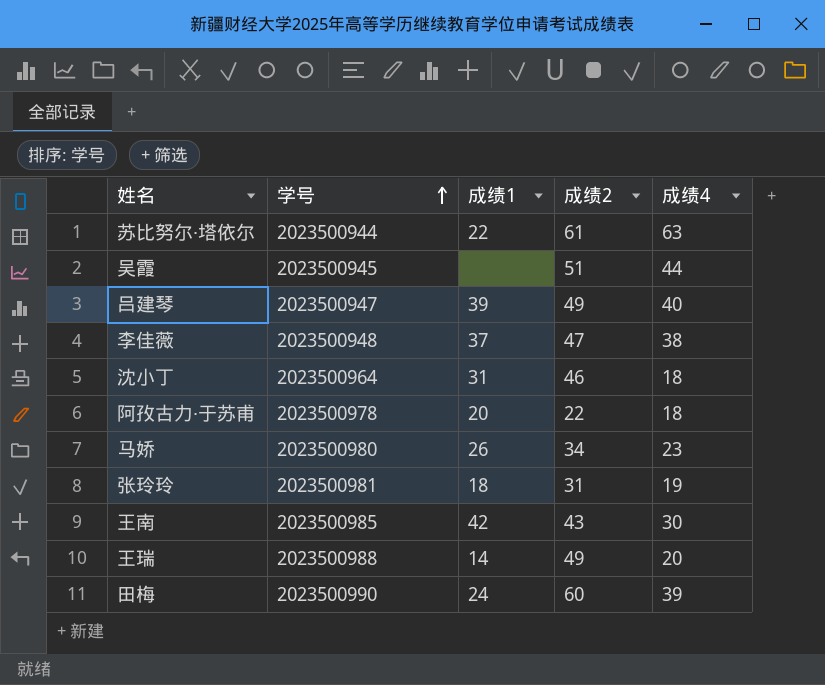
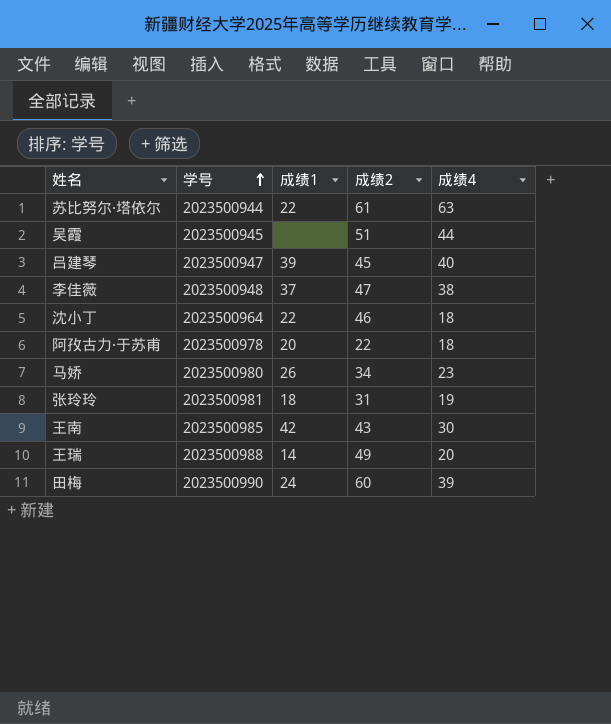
吕建琴 | 成绩2: 49 -> 45
沈小丁 | 成绩1: 31 -> 22

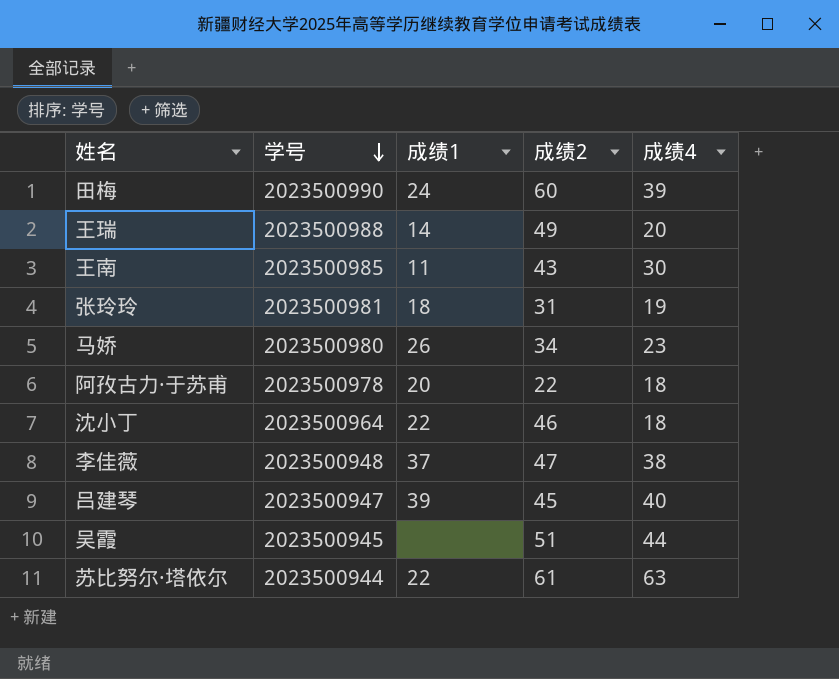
row order: 学号 ascending -> 学号 descending
王南 | 成绩1: 42 -> 11

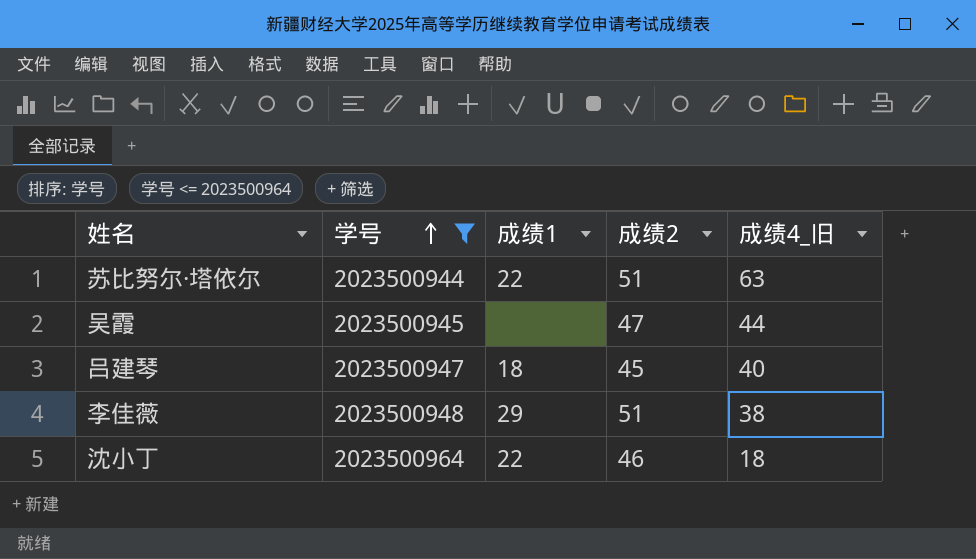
filter: none -> 学号 <= 2023500964
row order: 学号 descending -> 学号 ascending
column name: 成绩4 -> 成绩4_旧
苏比努尔·塔依尔 | 成绩2: 61 -> 51
吴霞 | 成绩2: 51 -> 47
吕建琴 | 成绩1: 39 -> 18
李佳薇 | 成绩1: 37 -> 29
李佳薇 | 成绩2: 47 -> 51

